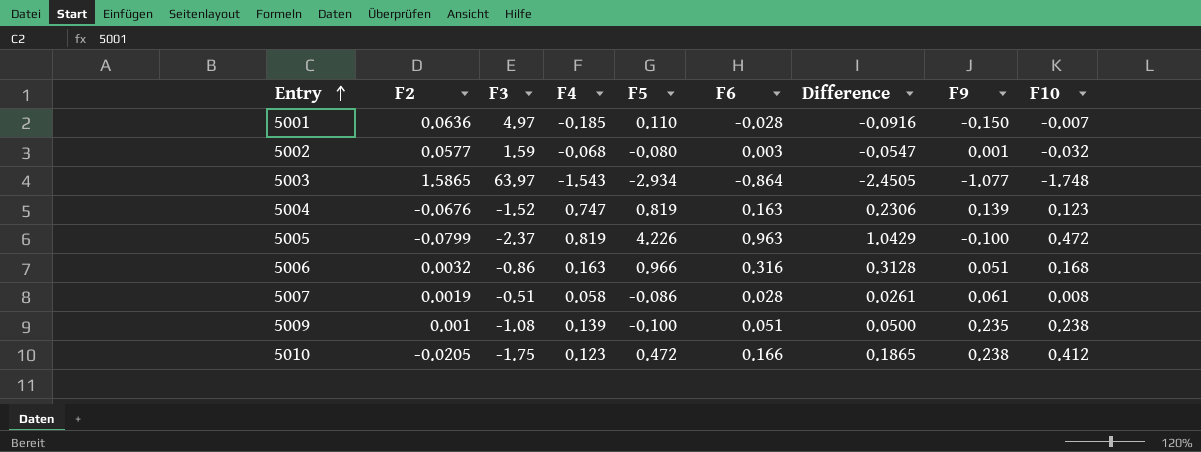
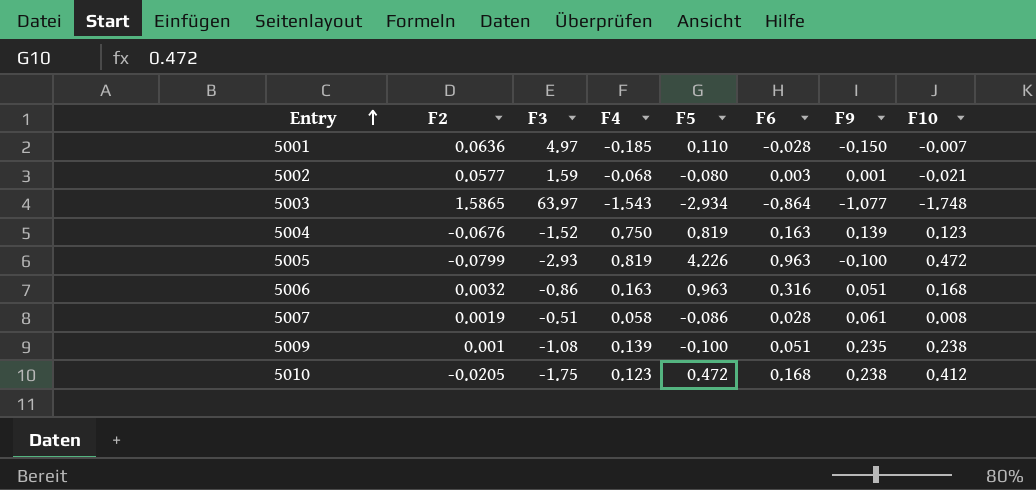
column Difference | formula: [F6] - [F2] -> none
5002 | F10: -0.032 -> -0.021
5004 | F4: 0.747 -> 0.750
5005 | F3: -2.37 -> -2.93
5006 | F5: 0.966 -> 0.963
5010 | F6: 0.166 -> 0.168

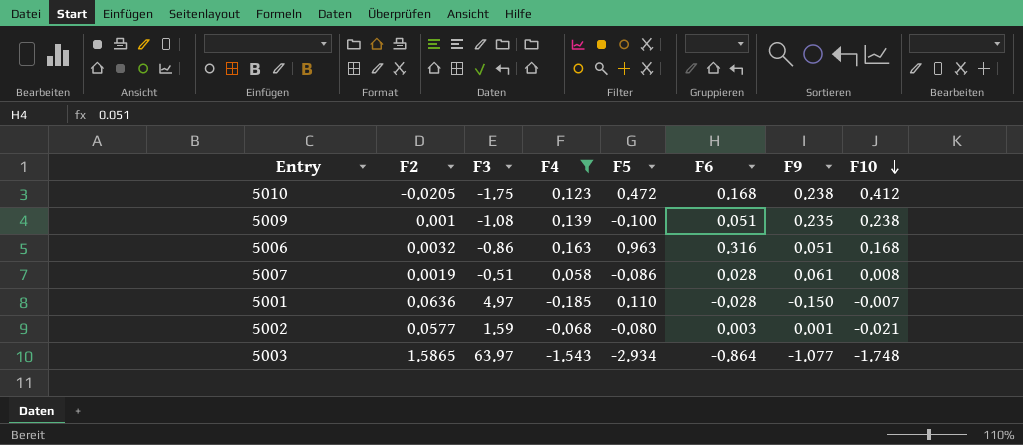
filter: none -> F4 <= 0.163
row order: Entry ascending -> F10 descending

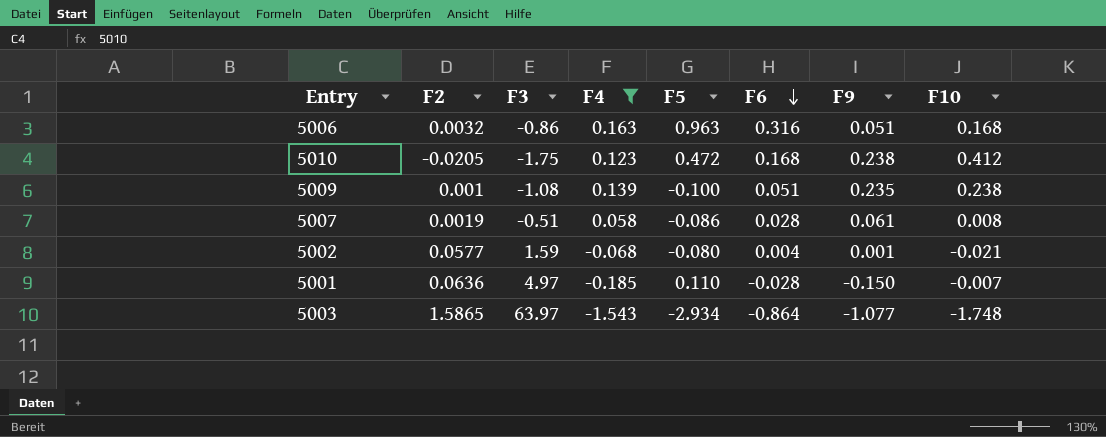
row order: F10 descending -> F6 descending
5002 | F6: 0.003 -> 0.004

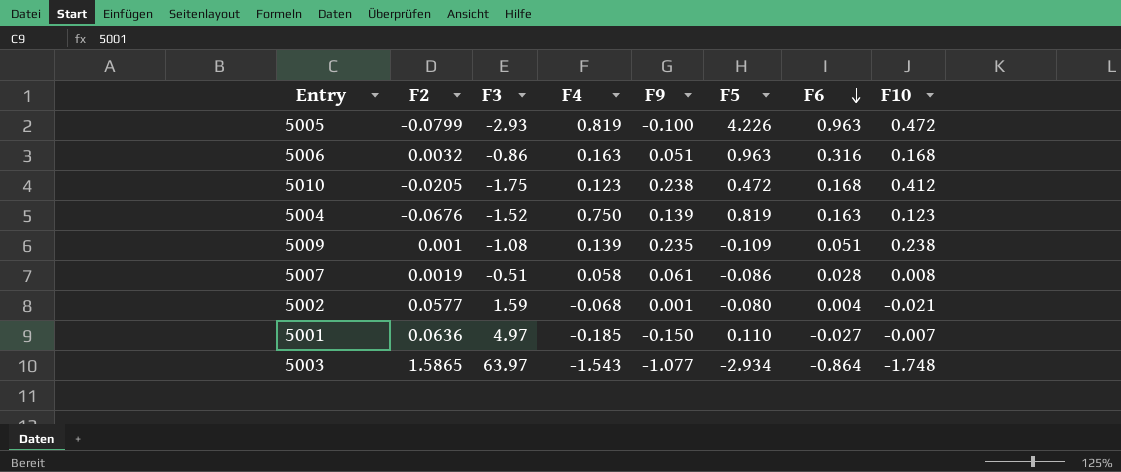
filter: F4 <= 0.163 -> none
column F9 | position: 7 -> 5
5009 | F5: -0.100 -> -0.109
5001 | F6: -0.028 -> -0.027

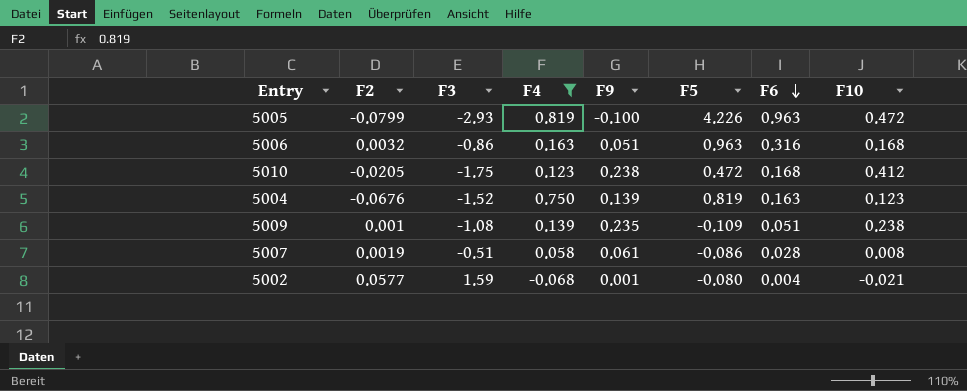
filter: none -> F4 >= -0.068

